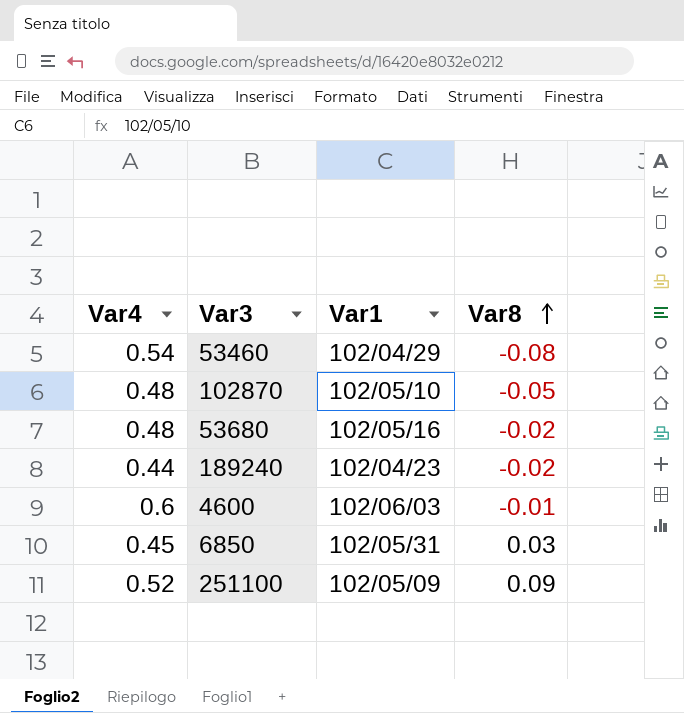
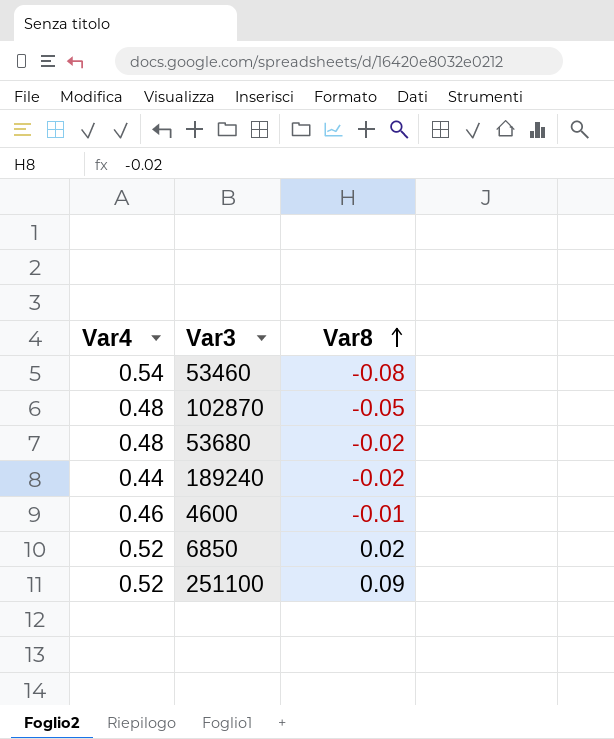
column Var1 | position: 3 -> none
4600 | Var4: 0.6 -> 0.46
6850 | Var4: 0.45 -> 0.52
6850 | Var8: 0.03 -> 0.02

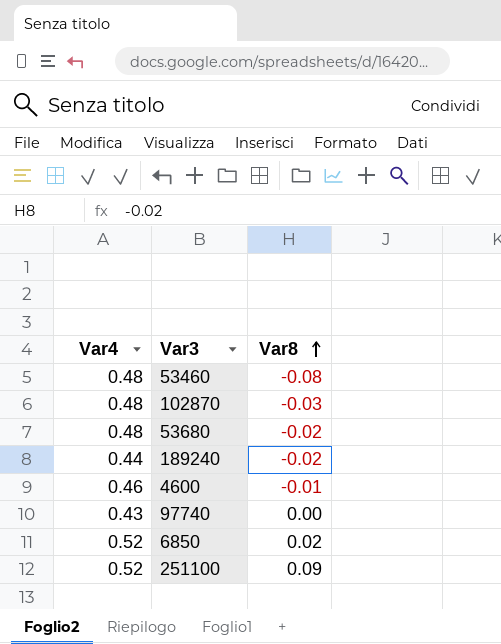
53460 | Var4: 0.54 -> 0.48
102870 | Var8: -0.05 -> -0.03
row 97740: none -> 0.43 | 0.00

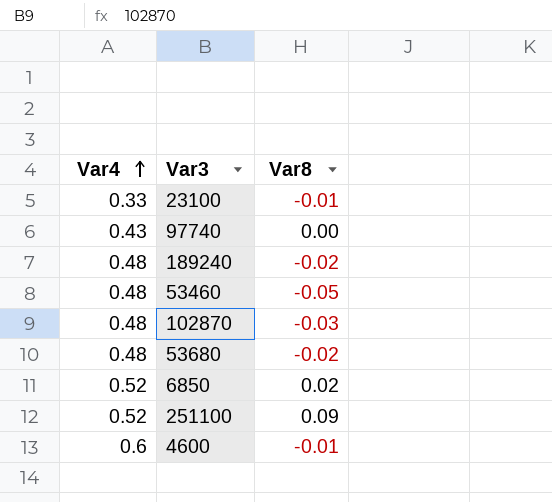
row order: Var8 ascending -> Var4 ascending
row 23100: none -> 0.33 | -0.01
189240 | Var4: 0.44 -> 0.48
53460 | Var8: -0.08 -> -0.05
4600 | Var4: 0.46 -> 0.6

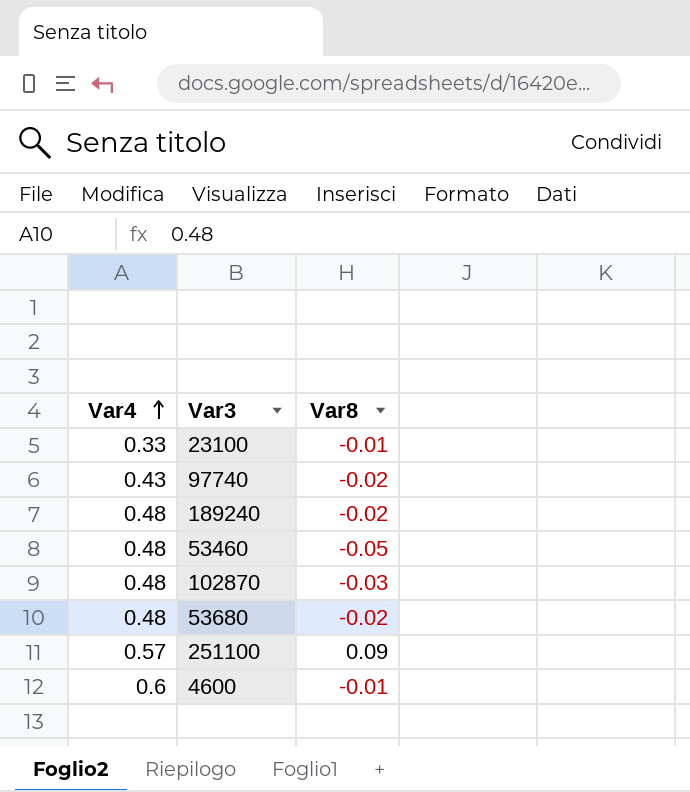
row 6850: 0.52 | 0.02 -> none
97740 | Var8: 0.00 -> -0.02
251100 | Var4: 0.52 -> 0.57

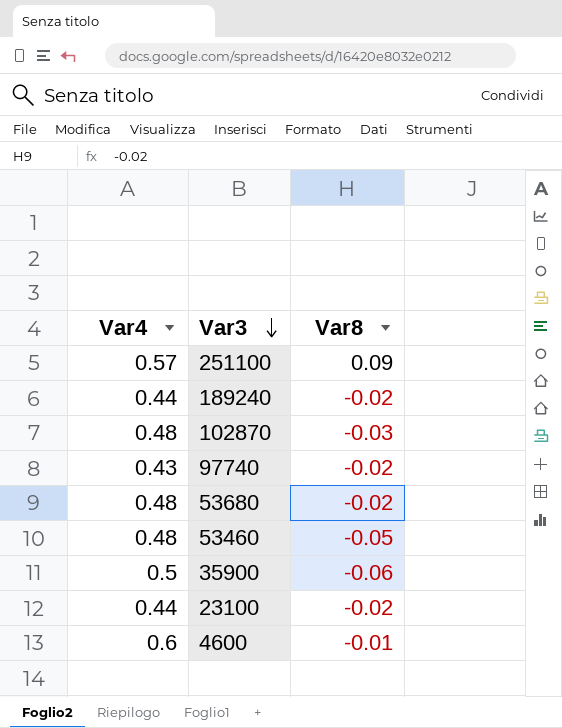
row order: Var4 ascending -> Var3 descending
189240 | Var4: 0.48 -> 0.44
row 35900: none -> 0.5 | -0.06
23100 | Var4: 0.33 -> 0.44
23100 | Var8: -0.01 -> -0.02

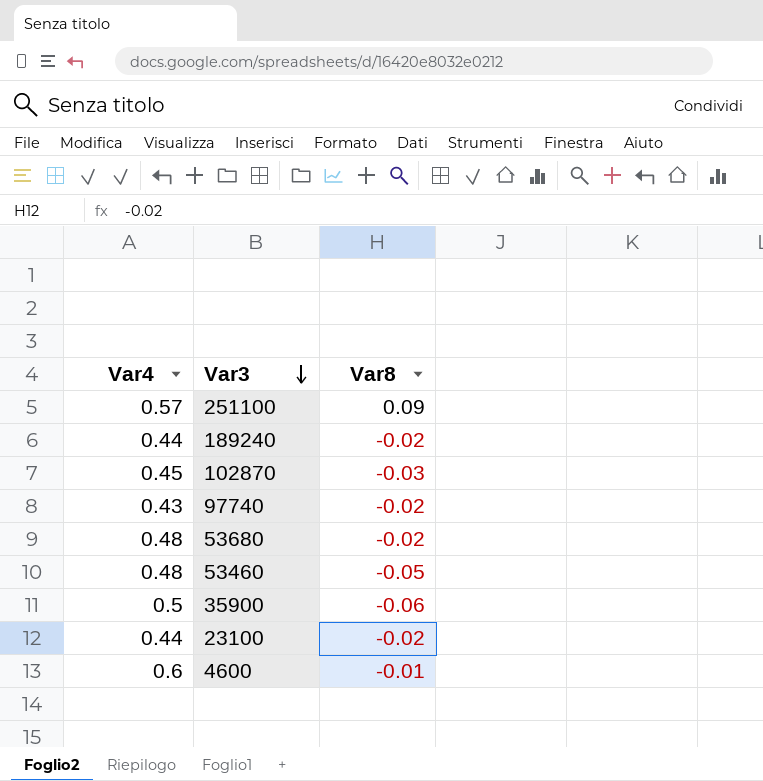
102870 | Var4: 0.48 -> 0.45

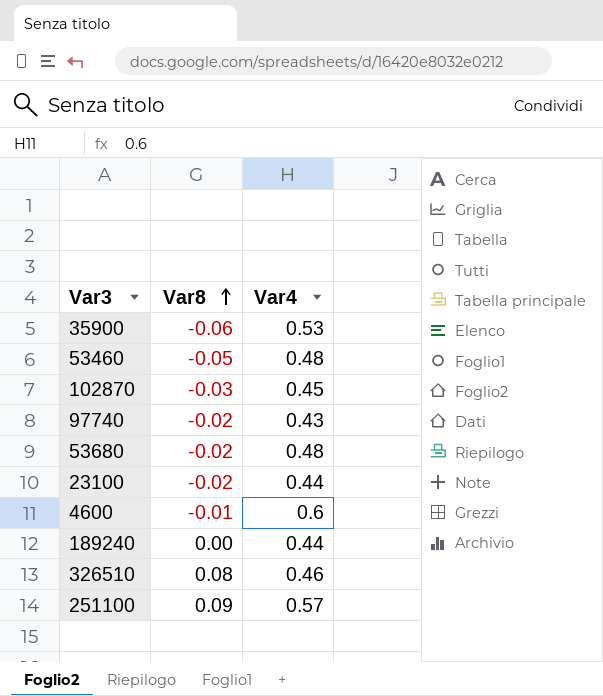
row order: Var3 descending -> Var8 ascending
column Var4 | position: 1 -> 3
35900 | Var4: 0.5 -> 0.53
189240 | Var8: -0.02 -> 0.00
row 326510: none -> 0.08 | 0.46

